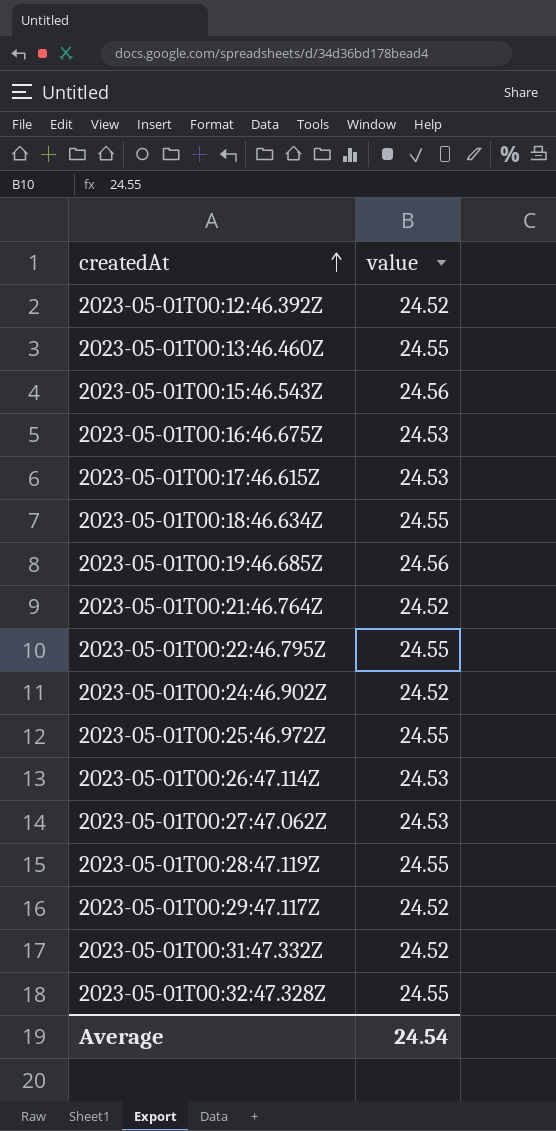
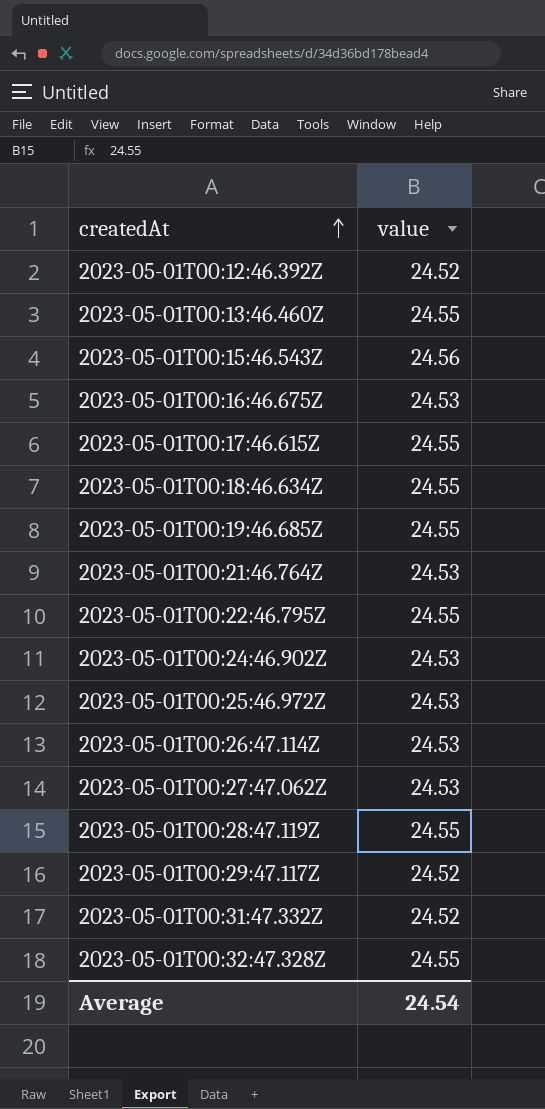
2023-05-01T00:17:46.615Z | value: 24.53 -> 24.55
2023-05-01T00:19:46.685Z | value: 24.56 -> 24.55
2023-05-01T00:21:46.764Z | value: 24.52 -> 24.53
2023-05-01T00:24:46.902Z | value: 24.52 -> 24.53
2023-05-01T00:25:46.972Z | value: 24.55 -> 24.53

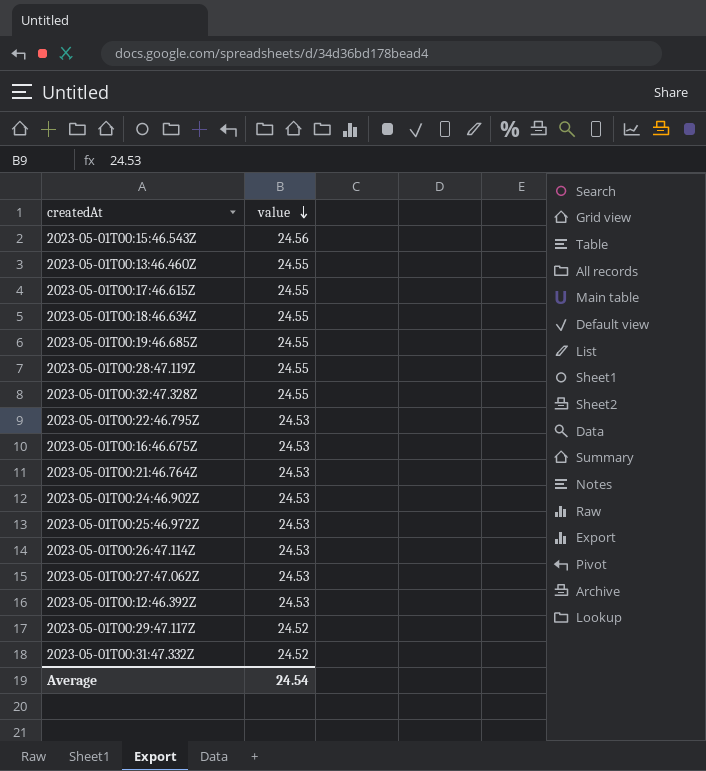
row order: createdAt ascending -> value descending
2023-05-01T00:22:46.795Z | value: 24.55 -> 24.53
2023-05-01T00:12:46.392Z | value: 24.52 -> 24.53

